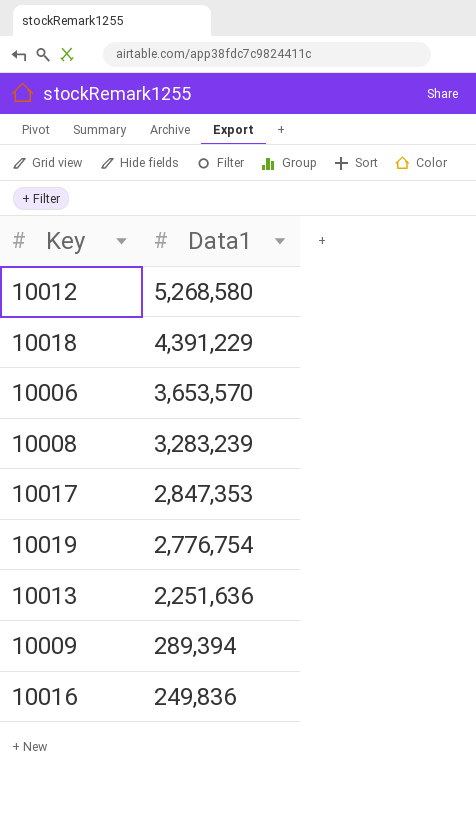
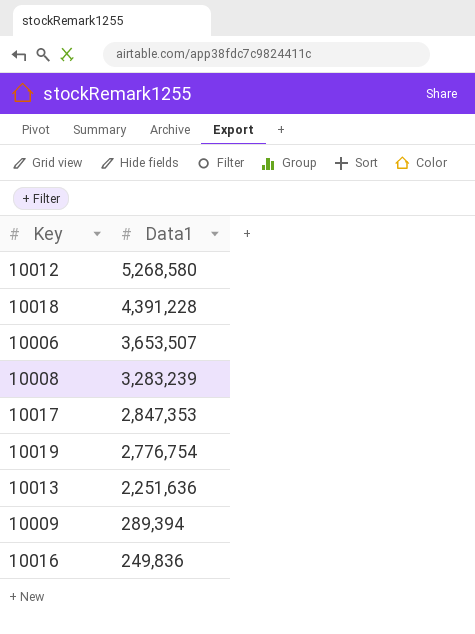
10018 | Data1: 4,391,229 -> 4,391,228
10006 | Data1: 3,653,570 -> 3,653,507

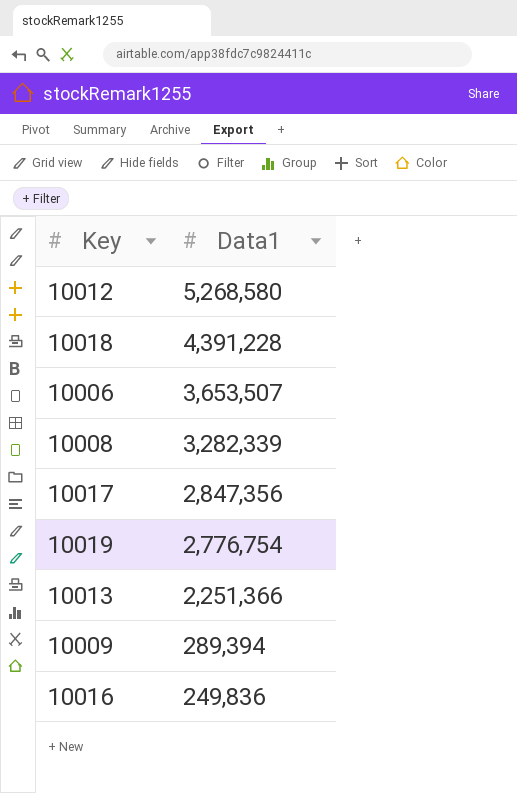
10008 | Data1: 3,283,239 -> 3,282,339
10017 | Data1: 2,847,353 -> 2,847,356
10013 | Data1: 2,251,636 -> 2,251,366

